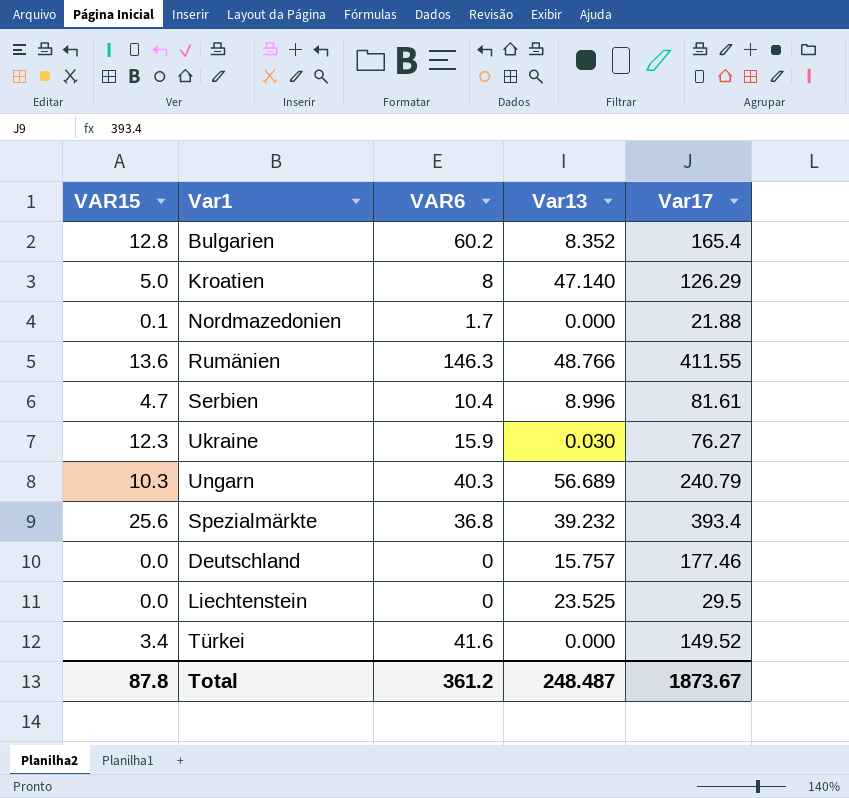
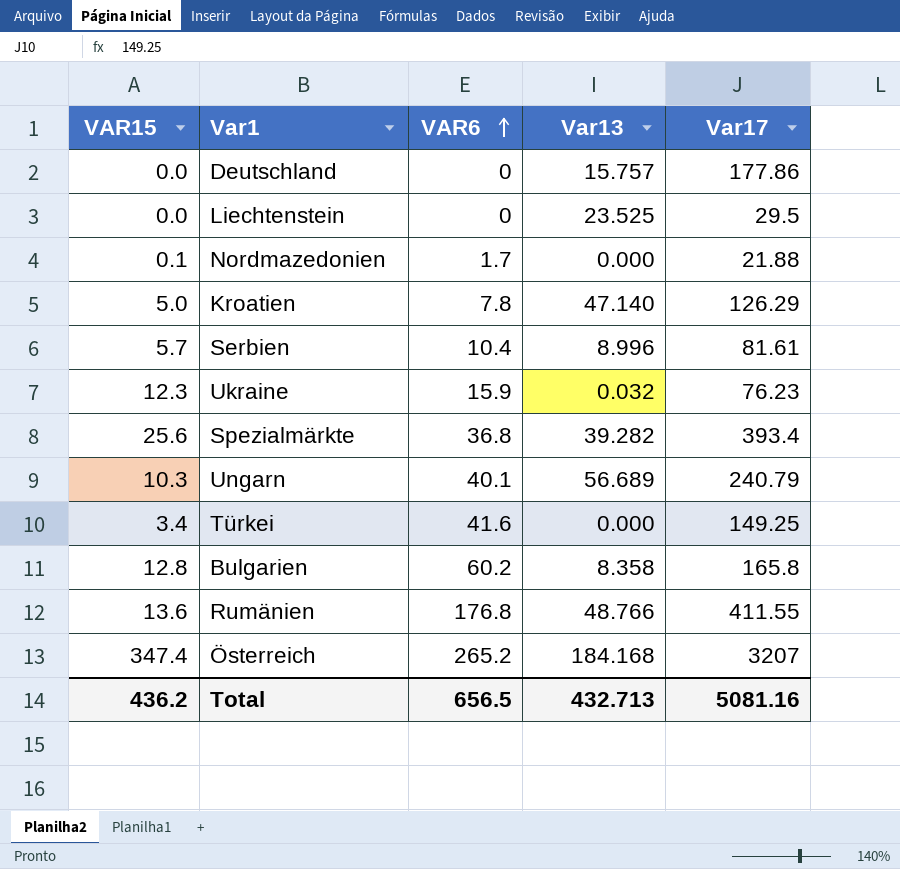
row order: none -> VAR6 ascending
Deutschland | Var17: 177.46 -> 177.86
Kroatien | VAR6: 8 -> 7.8
Serbien | VAR15: 4.7 -> 5.7
Ukraine | Var13: 0.030 -> 0.032
Ukraine | Var17: 76.27 -> 76.23
Spezialmärkte | Var13: 39.232 -> 39.282
Ungarn | VAR6: 40.3 -> 40.1
Türkei | Var17: 149.52 -> 149.25
Bulgarien | Var13: 8.352 -> 8.358
Bulgarien | Var17: 165.4 -> 165.8
Rumänien | VAR6: 146.3 -> 176.8
row Österreich: none -> 347.4 | 265.2 | 184.168 | 3207
Total | VAR15: 87.8 -> 436.2
Total | VAR6: 361.2 -> 656.5
Total | Var13: 248.487 -> 432.713
Total | Var17: 1873.67 -> 5081.16

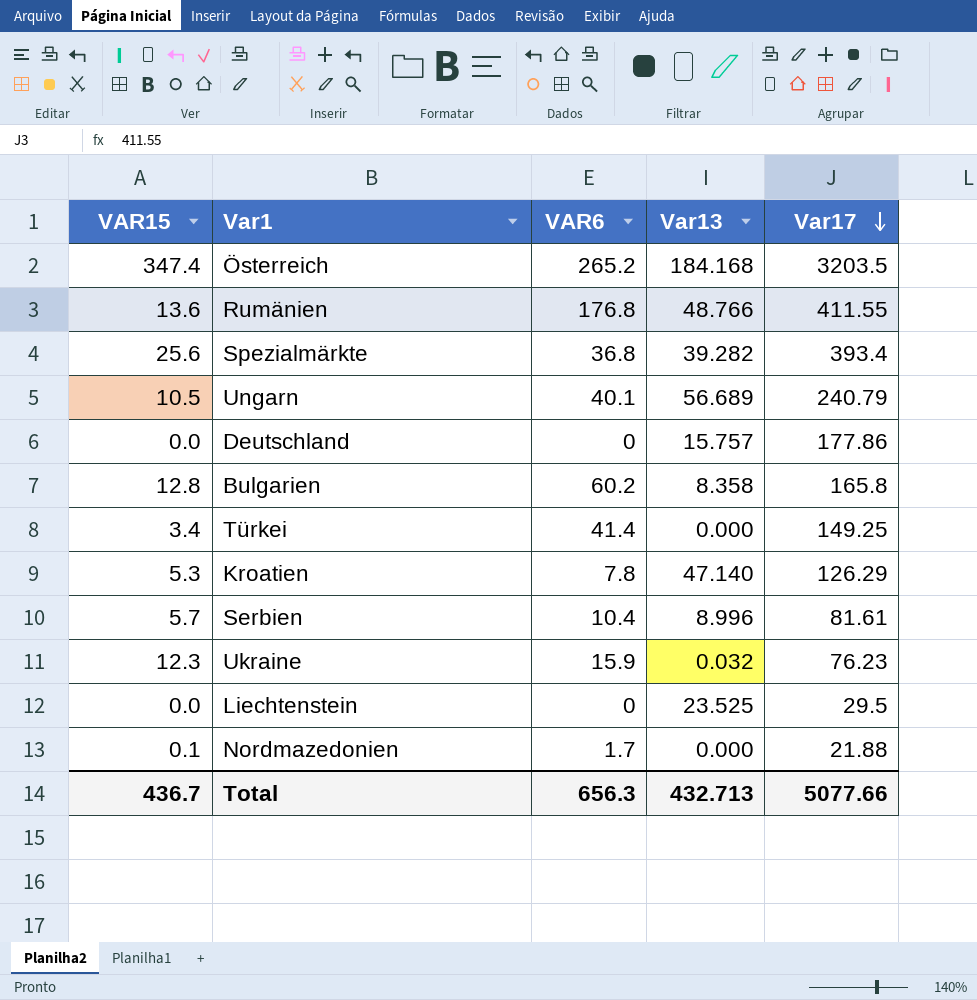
row order: VAR6 ascending -> Var17 descending
Österreich | Var17: 3207 -> 3203.5
Ungarn | VAR15: 10.3 -> 10.5
Türkei | VAR6: 41.6 -> 41.4
Kroatien | VAR15: 5.0 -> 5.3
Total | VAR15: 436.2 -> 436.7
Total | VAR6: 656.5 -> 656.3
Total | Var17: 5081.16 -> 5077.66

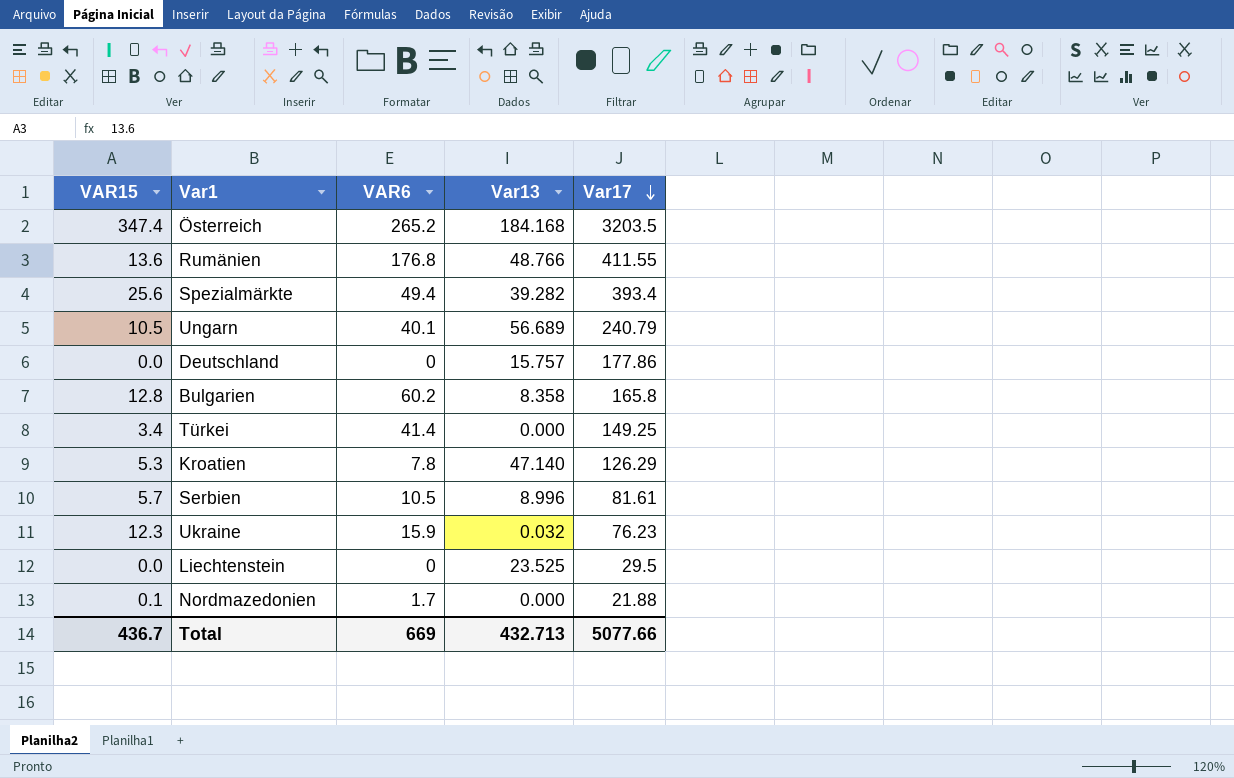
Spezialmärkte | VAR6: 36.8 -> 49.4
Serbien | VAR6: 10.4 -> 10.5
Total | VAR6: 656.3 -> 669

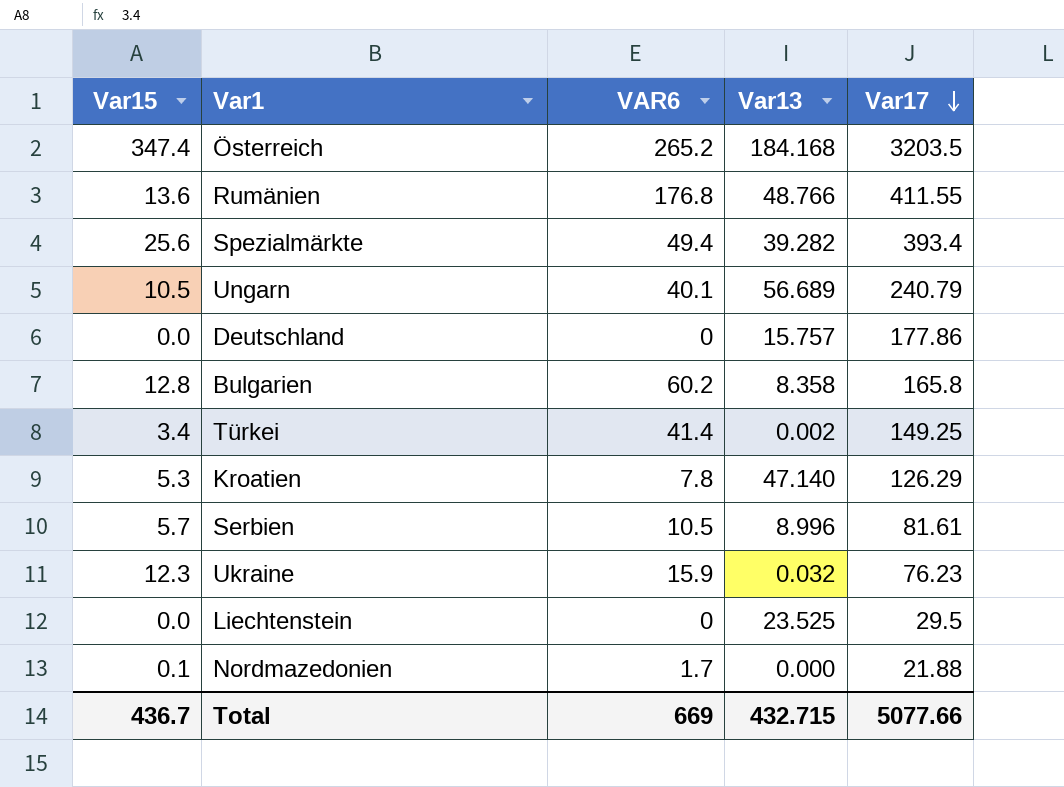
column name: VAR15 -> Var15
Türkei | Var13: 0.000 -> 0.002
Total | Var13: 432.713 -> 432.715

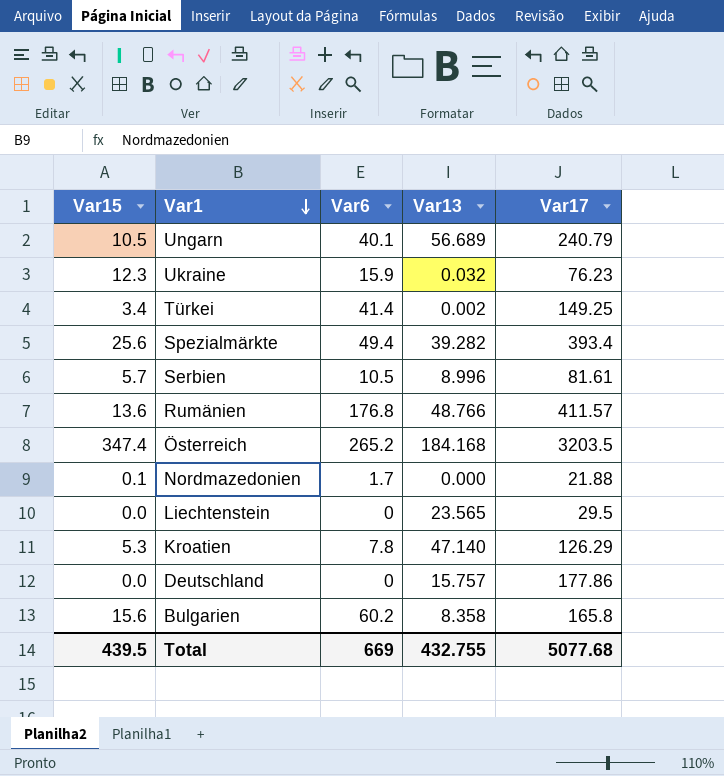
row order: Var17 descending -> Var1 descending
column name: VAR6 -> Var6
Rumänien | Var17: 411.55 -> 411.57
Liechtenstein | Var13: 23.525 -> 23.565
Bulgarien | Var15: 12.8 -> 15.6
Total | Var15: 436.7 -> 439.5
Total | Var13: 432.715 -> 432.755
Total | Var17: 5077.66 -> 5077.68

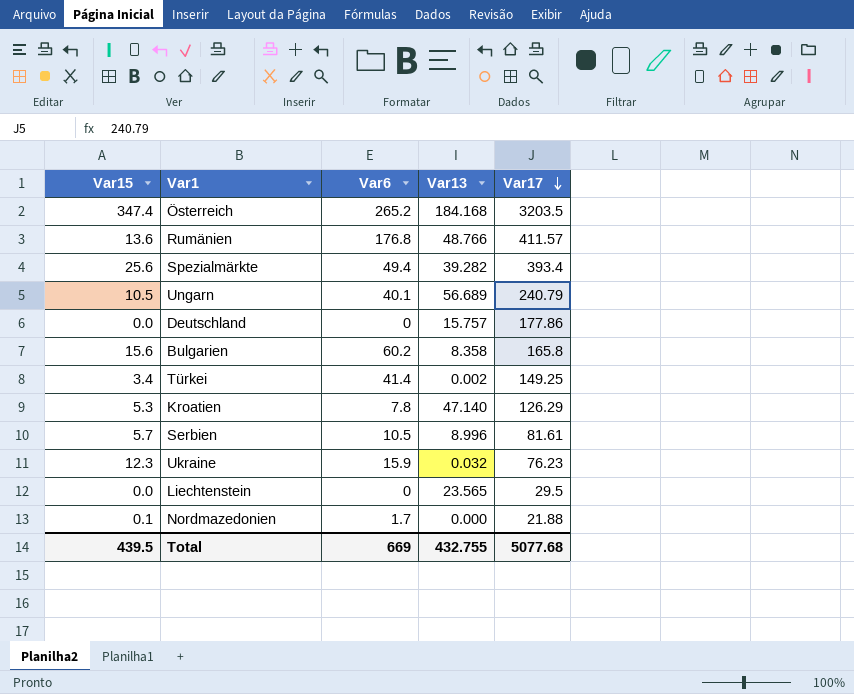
row order: Var1 descending -> Var17 descending

